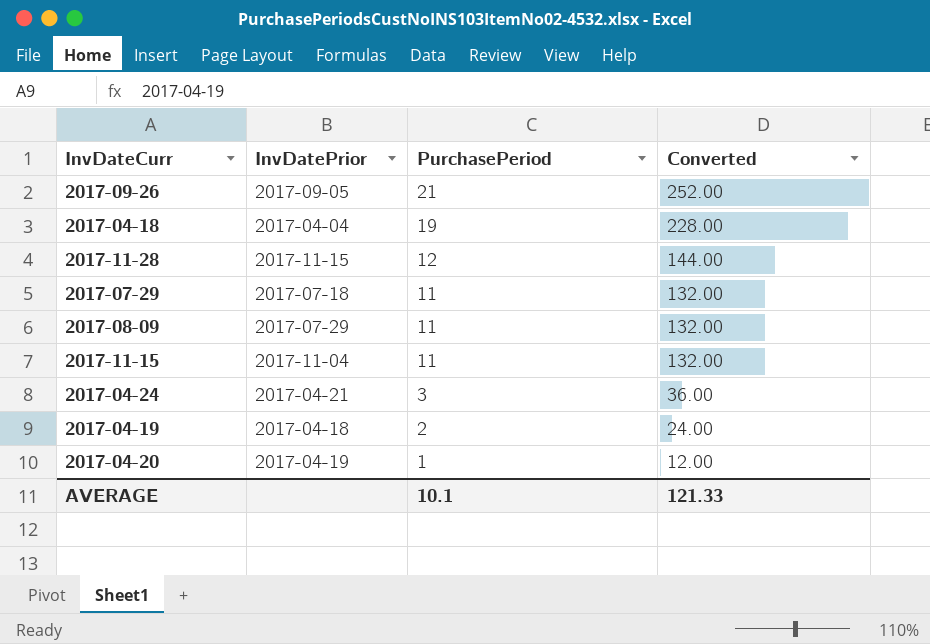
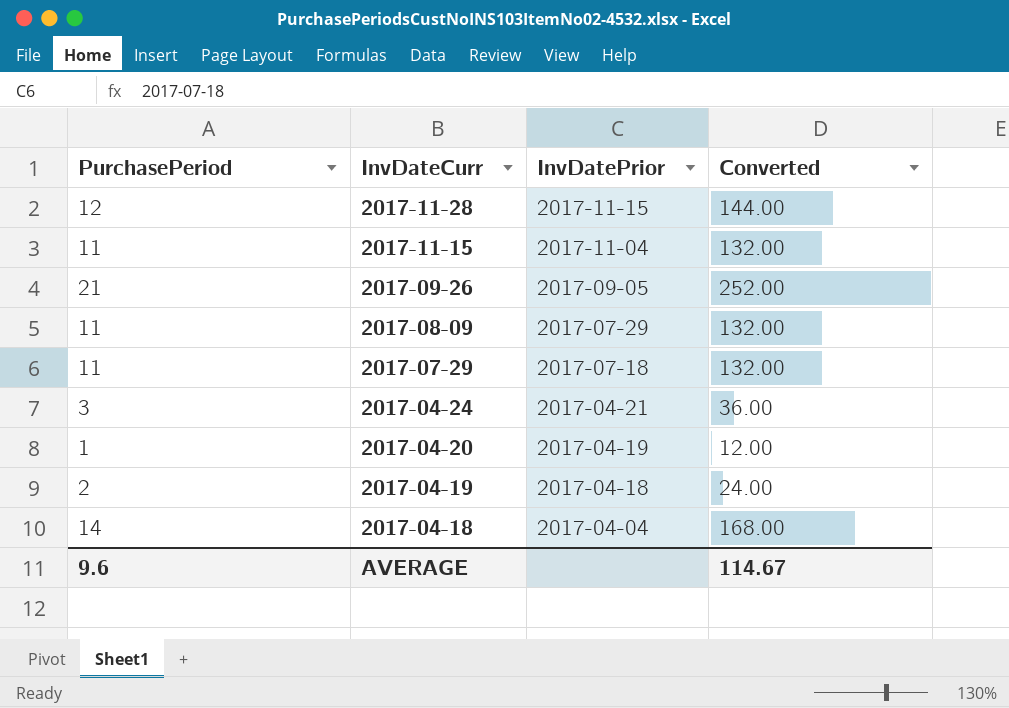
row order: PurchasePeriod descending -> InvDateCurr descending
column PurchasePeriod | position: 3 -> 1
2017-04-18 | PurchasePeriod: 19 -> 14
2017-04-18 | Converted: 228.00 -> 168.00
AVERAGE | PurchasePeriod: 10.1 -> 9.6
AVERAGE | Converted: 121.33 -> 114.67

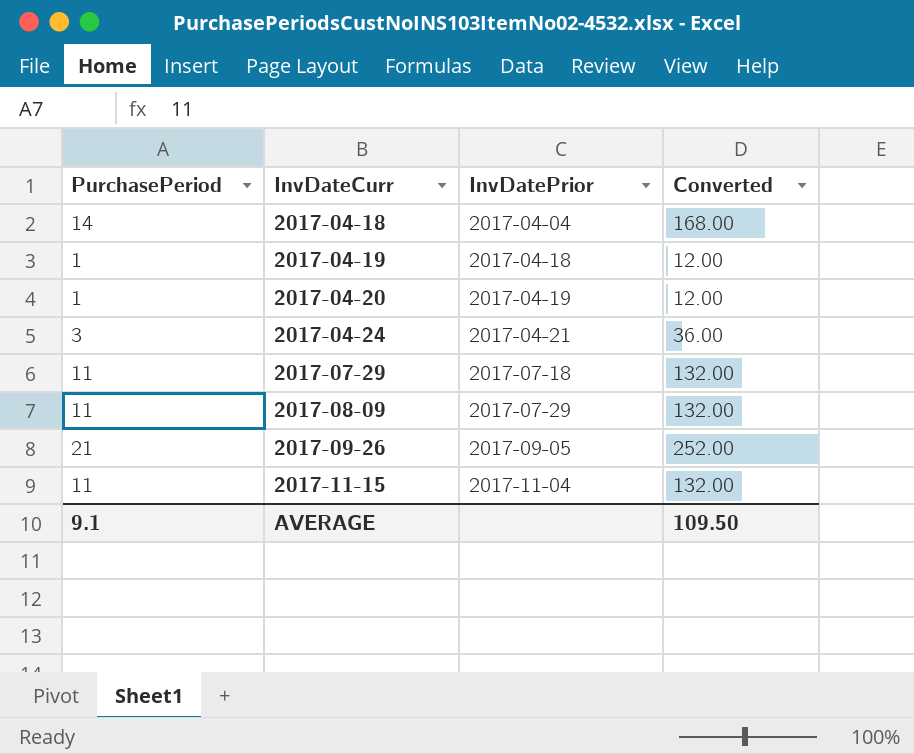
row order: InvDateCurr descending -> InvDateCurr ascending
row 2017-11-28: 12 | 2017-11-15 | 144.00 -> none
2017-04-19 | PurchasePeriod: 2 -> 1
2017-04-19 | Converted: 24.00 -> 12.00
AVERAGE | PurchasePeriod: 9.6 -> 9.1
AVERAGE | Converted: 114.67 -> 109.50

